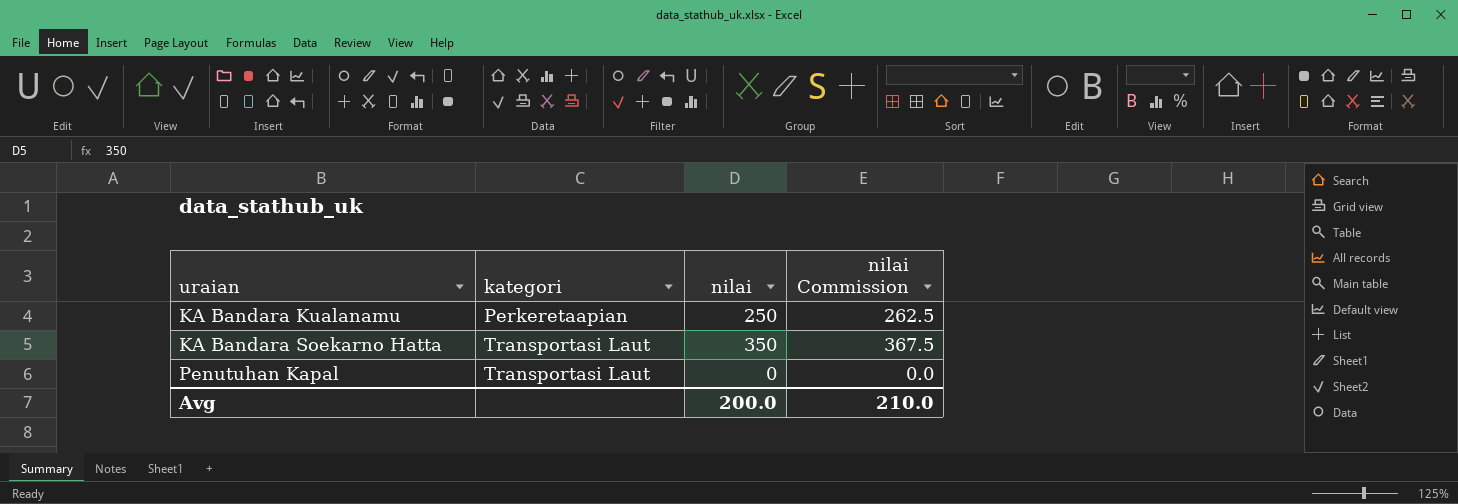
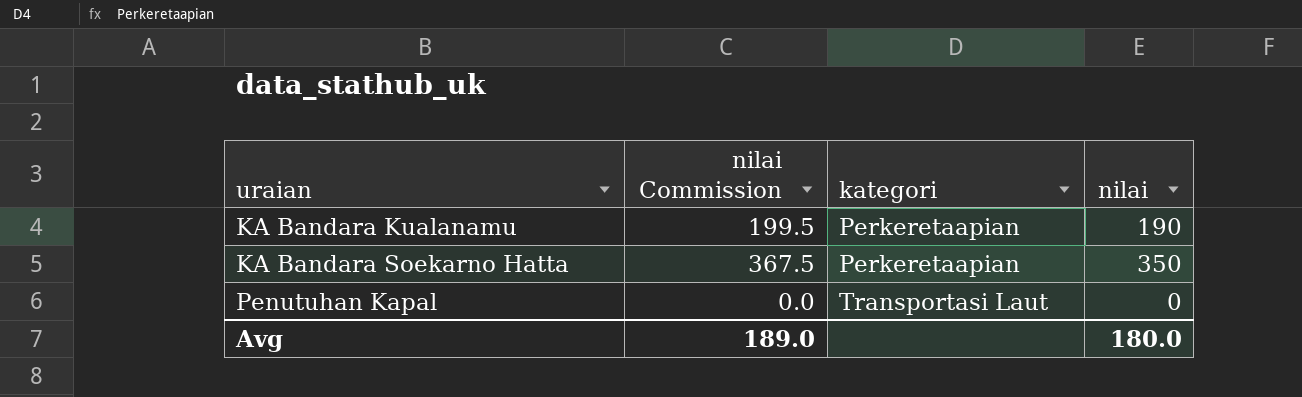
column nilai Commission | position: 4 -> 2
KA Bandara Kualanamu | nilai Commission: 262.5 -> 199.5
KA Bandara Kualanamu | nilai: 250 -> 190
KA Bandara Soekarno Hatta | kategori: Transportasi Laut -> Perkeretaapian
Avg | nilai Commission: 210.0 -> 189.0
Avg | nilai: 200.0 -> 180.0

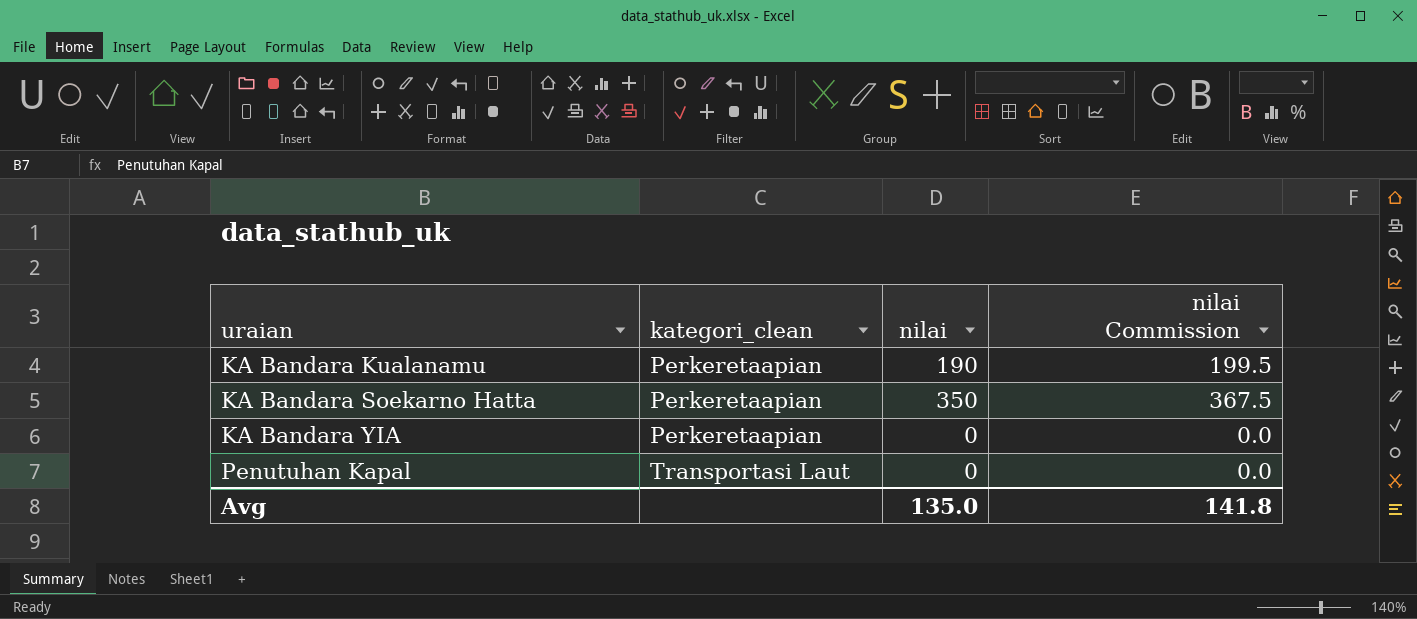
column name: kategori -> kategori_clean
column nilai Commission | position: 2 -> 4
row KA Bandara YIA: none -> Perkeretaapian | 0 | 0.0
Avg | nilai: 180.0 -> 135.0
Avg | nilai Commission: 189.0 -> 141.8

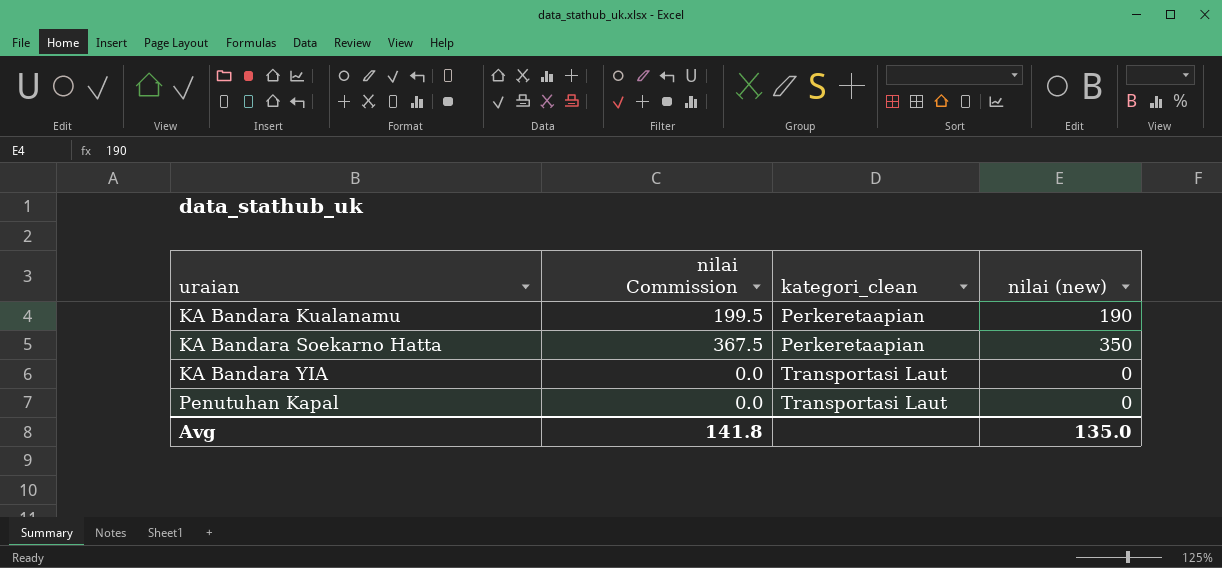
column nilai Commission | position: 4 -> 2
column name: nilai -> nilai (new)
KA Bandara YIA | kategori_clean: Perkeretaapian -> Transportasi Laut

